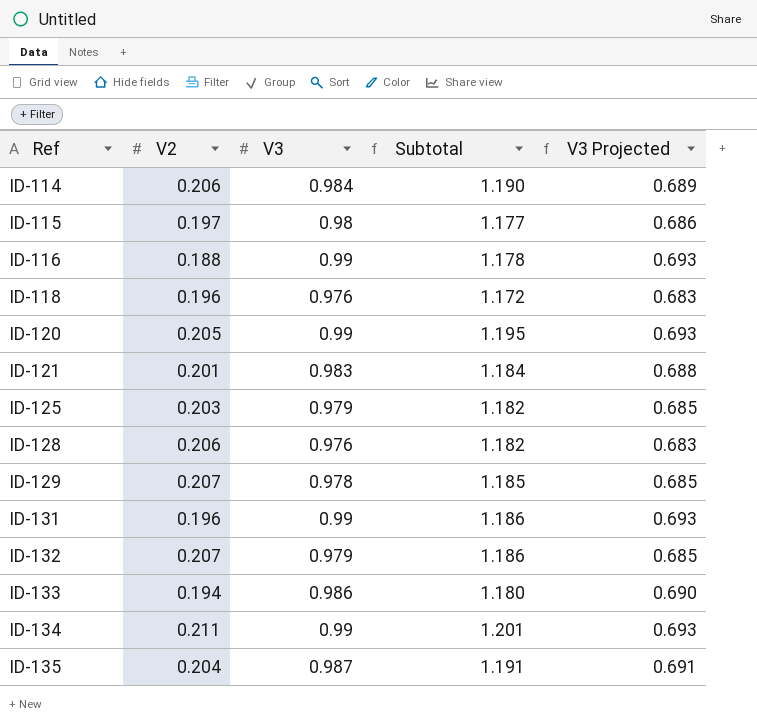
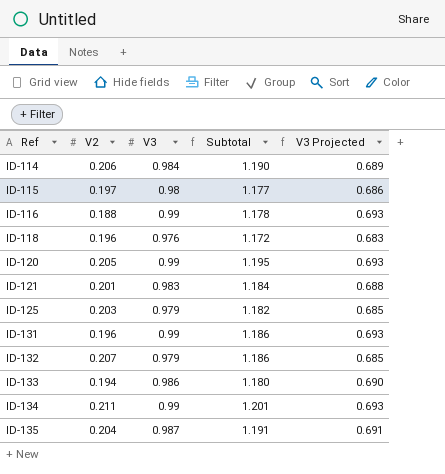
row ID-128: 0.206 | 0.976 | 1.182 | 0.683 -> none
row ID-129: 0.207 | 0.978 | 1.185 | 0.685 -> none

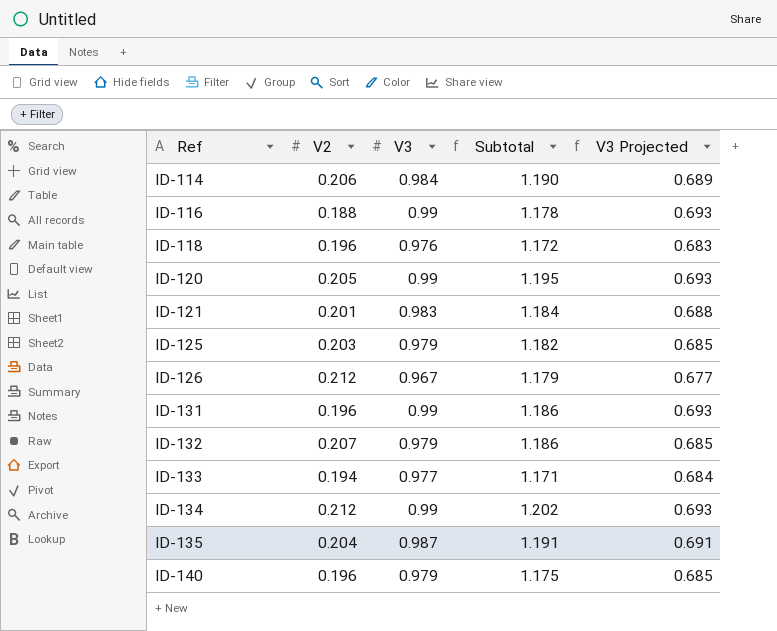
row ID-115: 0.197 | 0.98 | 1.177 | 0.686 -> none
row ID-126: none -> 0.212 | 0.967 | 1.179 | 0.677
ID-133 | V3: 0.986 -> 0.977
ID-133 | Subtotal: 1.180 -> 1.171
ID-133 | V3 Projected: 0.690 -> 0.684
ID-134 | V2: 0.211 -> 0.212
ID-134 | Subtotal: 1.201 -> 1.202
row ID-140: none -> 0.196 | 0.979 | 1.175 | 0.685

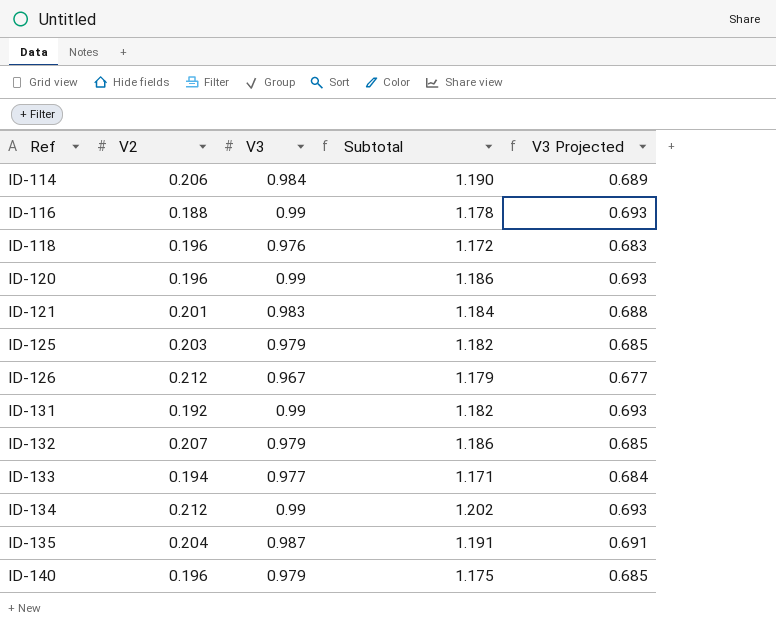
ID-120 | V2: 0.205 -> 0.196
ID-120 | Subtotal: 1.195 -> 1.186
ID-131 | V2: 0.196 -> 0.192
ID-131 | Subtotal: 1.186 -> 1.182

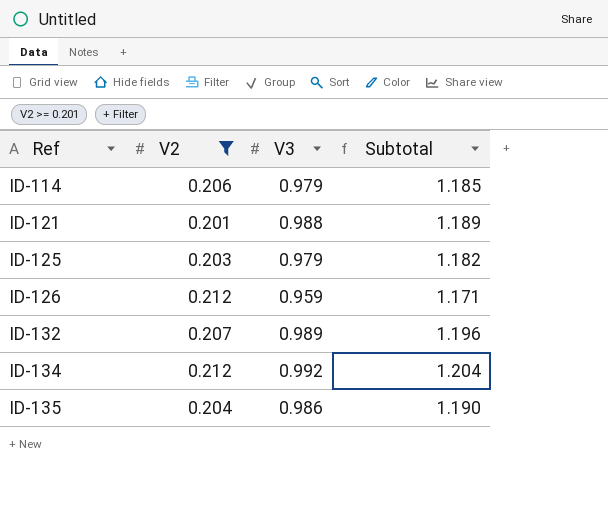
filter: none -> V2 >= 0.201
column V3 Projected | formula: [V3] * 0.7 -> none
ID-114 | V3: 0.984 -> 0.979
ID-114 | Subtotal: 1.190 -> 1.185
ID-121 | V3: 0.983 -> 0.988
ID-121 | Subtotal: 1.184 -> 1.189
ID-126 | V3: 0.967 -> 0.959
ID-126 | Subtotal: 1.179 -> 1.171
ID-132 | V3: 0.979 -> 0.989
ID-132 | Subtotal: 1.186 -> 1.196
ID-134 | V3: 0.99 -> 0.992
ID-134 | Subtotal: 1.202 -> 1.204
ID-135 | V3: 0.987 -> 0.986
ID-135 | Subtotal: 1.191 -> 1.190

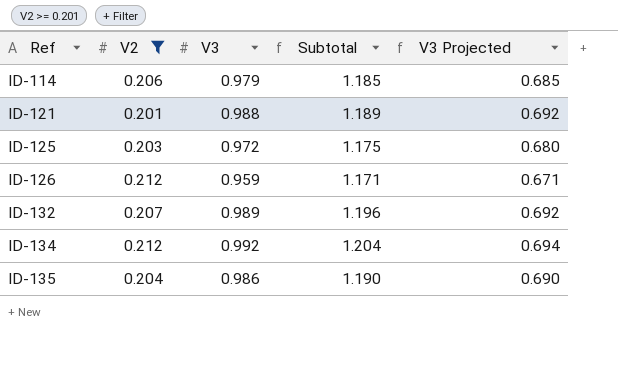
column V3 Projected | formula: none -> [V3] * 0.7
ID-125 | V3: 0.979 -> 0.972
ID-125 | Subtotal: 1.182 -> 1.175

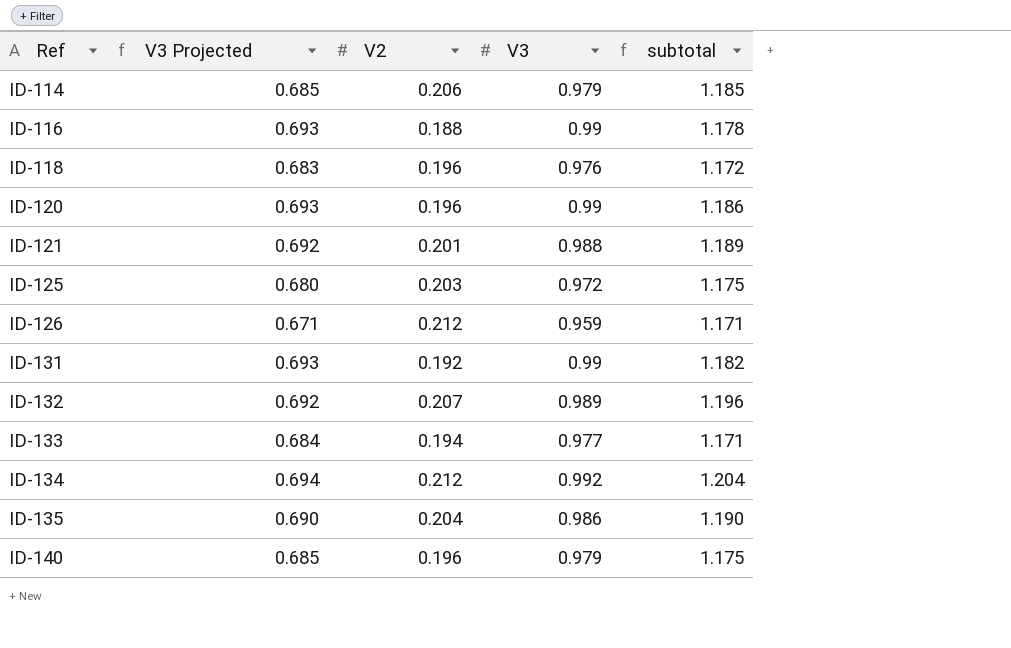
filter: V2 >= 0.201 -> none
column V3 Projected | position: 5 -> 2
column name: Subtotal -> subtotal

